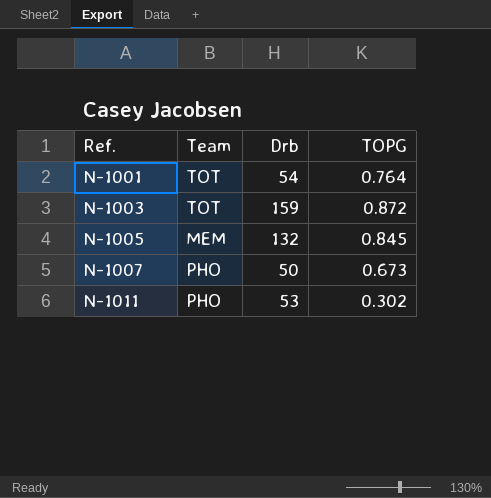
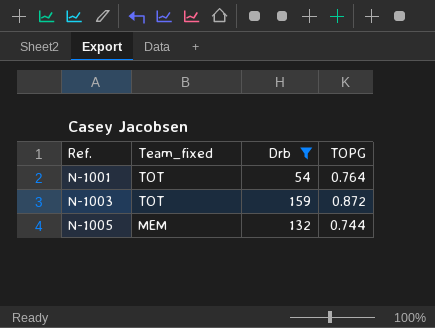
filter: none -> Drb >= 54
column name: Team -> Team_fixed
N-1005 | TOPG: 0.845 -> 0.744

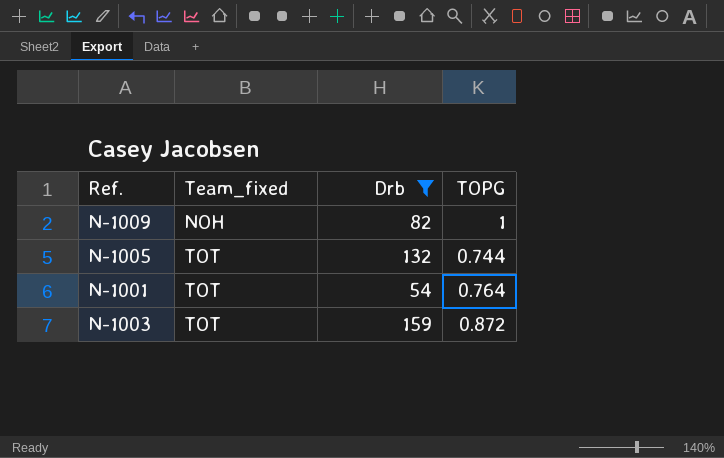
row order: Ref. ascending -> Team_fixed ascending
row N-1009: none -> NOH | 82 | 1
N-1005 | Team_fixed: MEM -> TOT

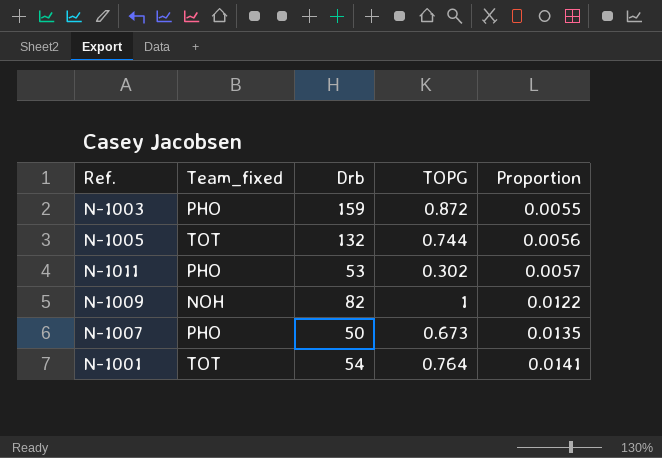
filter: Drb >= 54 -> none
row order: Team_fixed ascending -> Proportion ascending
column Proportion | formula: none -> [TOPG] / [Drb]
N-1003 | Team_fixed: TOT -> PHO

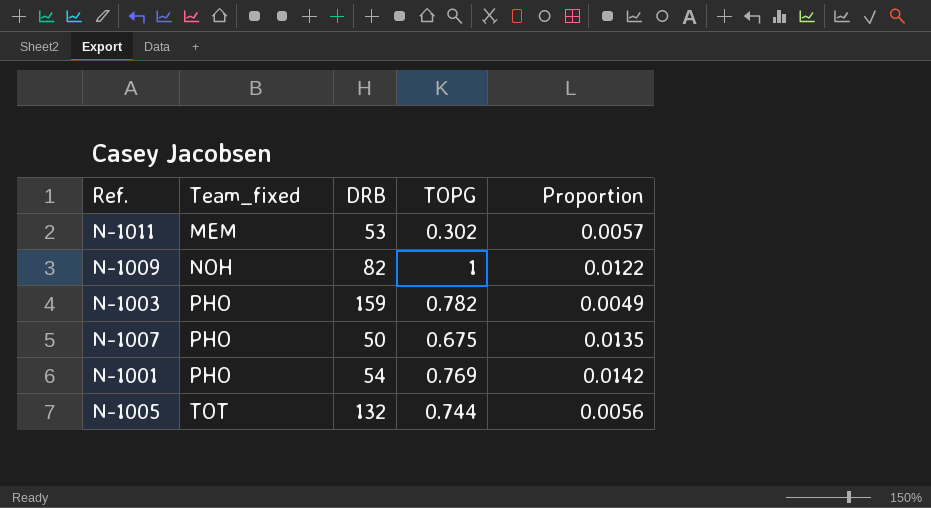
row order: Proportion ascending -> Team_fixed ascending
column name: Drb -> DRB
N-1011 | Team_fixed: PHO -> MEM
N-1003 | TOPG: 0.872 -> 0.782
N-1003 | Proportion: 0.0055 -> 0.0049
N-1007 | TOPG: 0.673 -> 0.675
N-1001 | Team_fixed: TOT -> PHO
N-1001 | TOPG: 0.764 -> 0.769
N-1001 | Proportion: 0.0141 -> 0.0142

